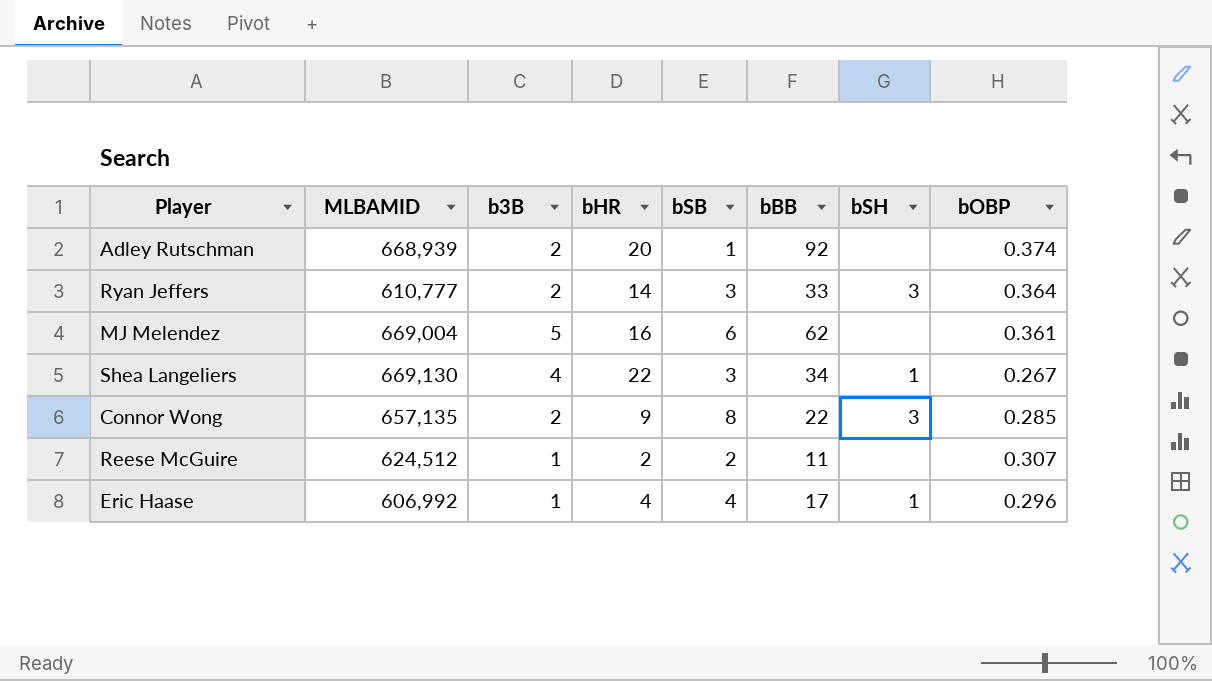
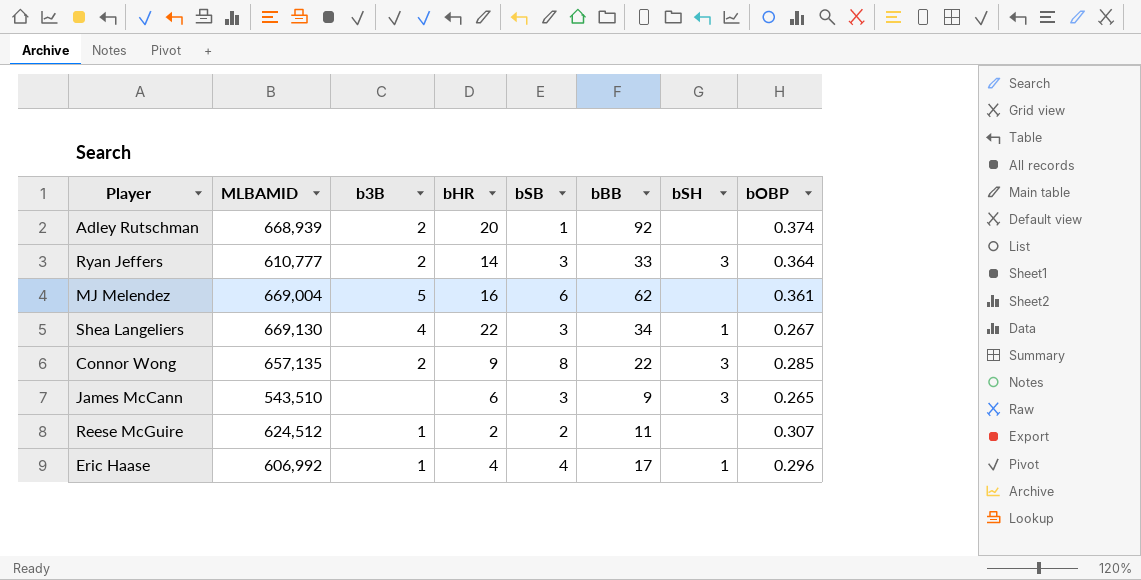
row James McCann: none -> 543,510 | none | 6 | 3 | 9 | 3 | 0.265

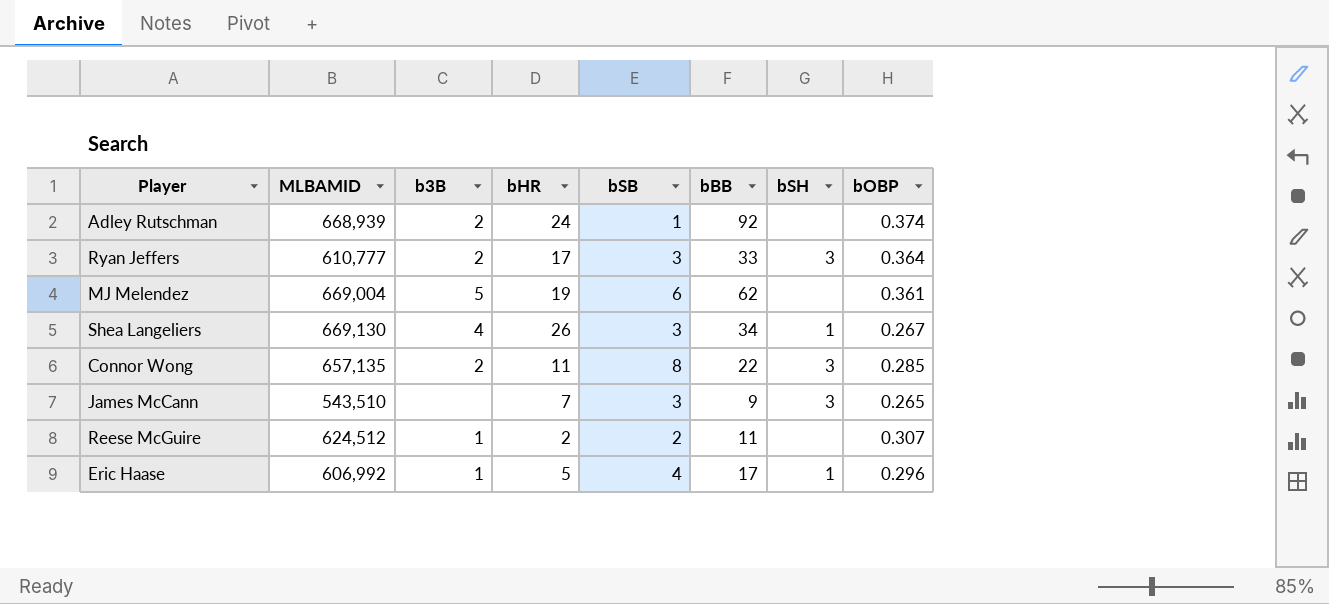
Adley Rutschman | bHR: 20 -> 24
Ryan Jeffers | bHR: 14 -> 17
MJ Melendez | bHR: 16 -> 19
Shea Langeliers | bHR: 22 -> 26
Connor Wong | bHR: 9 -> 11
James McCann | bHR: 6 -> 7
Eric Haase | bHR: 4 -> 5

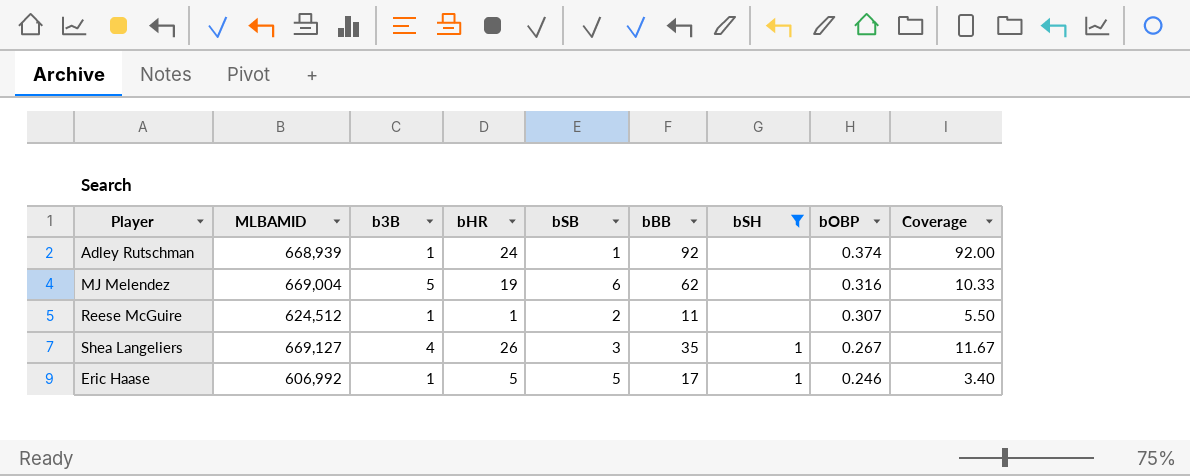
filter: none -> bSH != 3
row order: none -> bOBP descending
column Coverage | formula: none -> [bBB] / [bSB]
Adley Rutschman | b3B: 2 -> 1
MJ Melendez | bOBP: 0.361 -> 0.316
Reese McGuire | bHR: 2 -> 1
Shea Langeliers | MLBAMID: 669,130 -> 669,127
Shea Langeliers | bBB: 34 -> 35
Eric Haase | bSB: 4 -> 5
Eric Haase | bOBP: 0.296 -> 0.246

